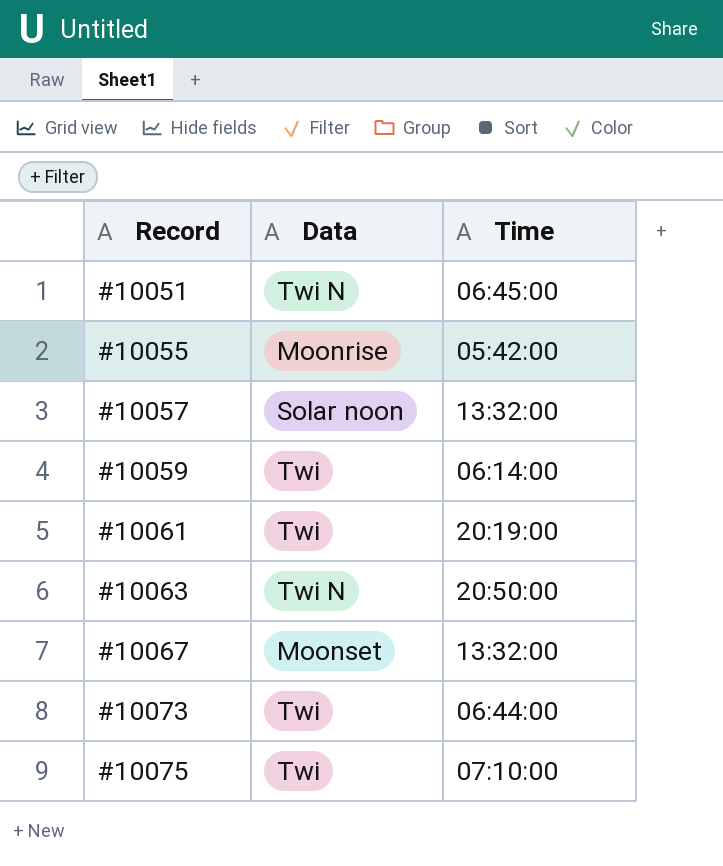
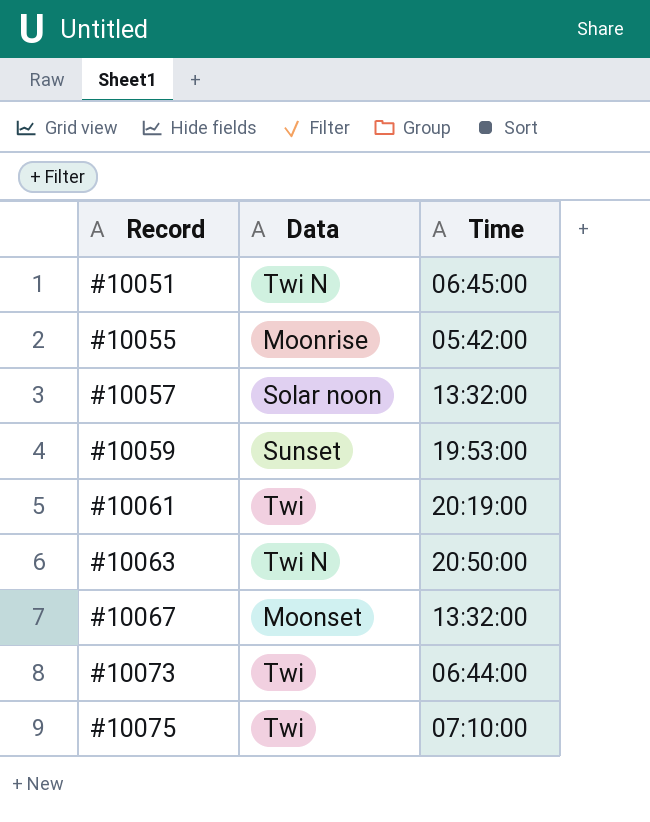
#10059 | Data: Twi -> Sunset
#10059 | Time: 06:14:00 -> 19:53:00

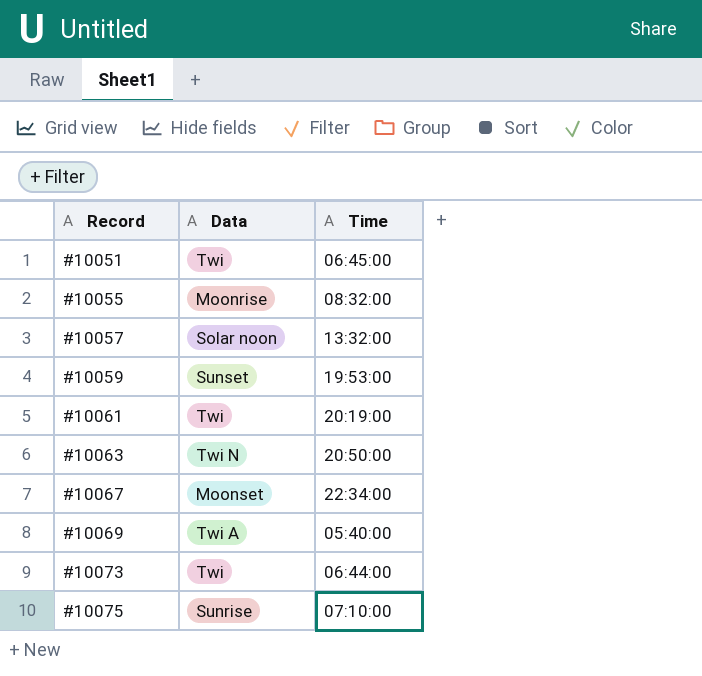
#10051 | Data: Twi N -> Twi
#10055 | Time: 05:42:00 -> 08:32:00
#10067 | Time: 13:32:00 -> 22:34:00
row #10069: none -> Twi A | 05:40:00
#10075 | Data: Twi -> Sunrise

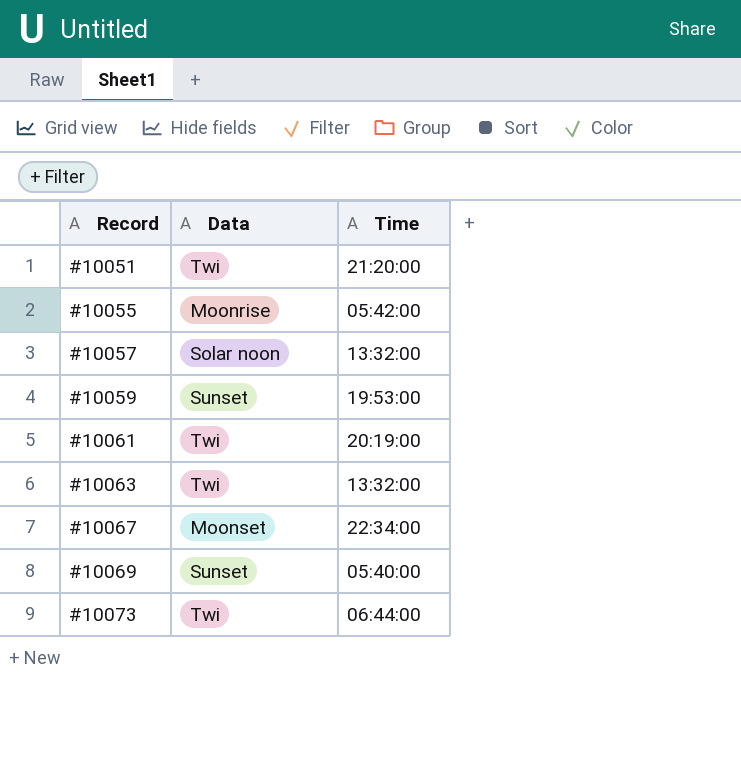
row #10075: Sunrise | 07:10:00 -> none
#10051 | Time: 06:45:00 -> 21:20:00
#10055 | Time: 08:32:00 -> 05:42:00
#10063 | Data: Twi N -> Twi
#10063 | Time: 20:50:00 -> 13:32:00
#10069 | Data: Twi A -> Sunset

